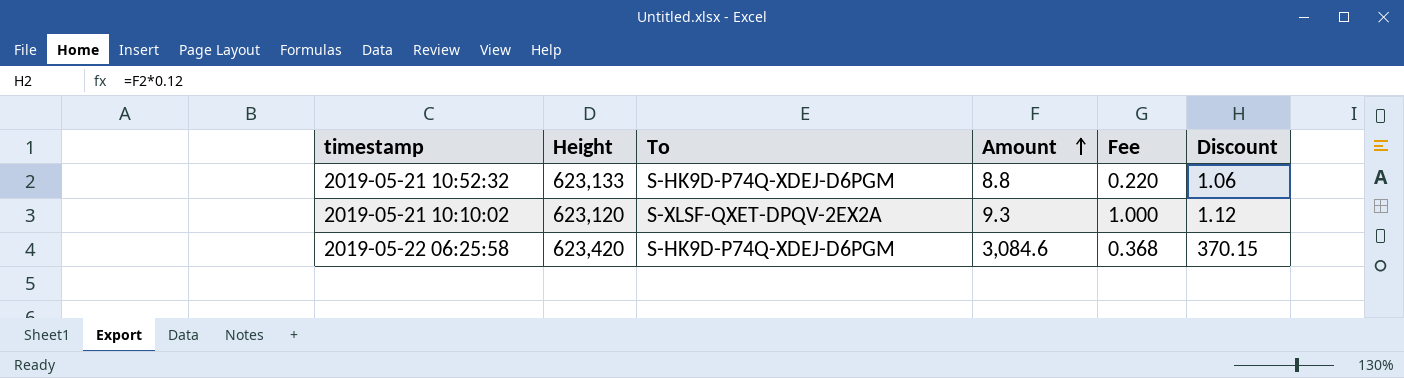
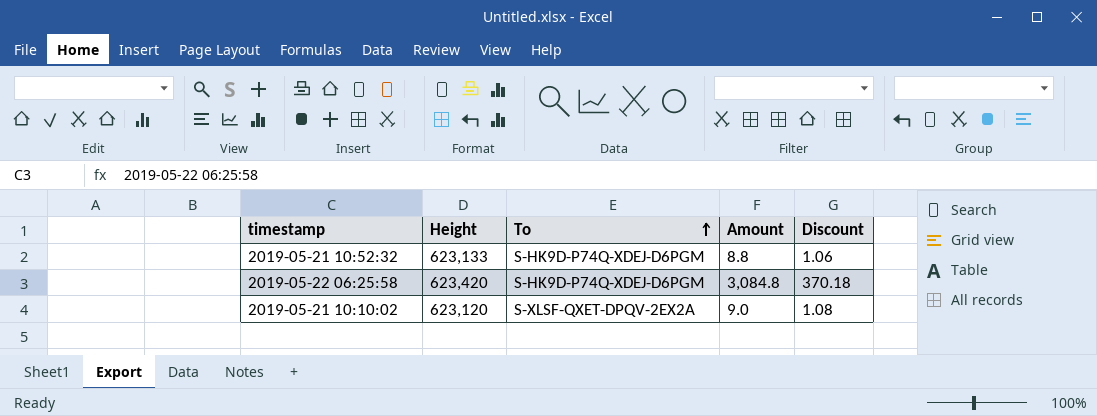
row order: Amount ascending -> To ascending
column Fee | position: 5 -> none
2019-05-22 06:25:58 | Amount: 3,084.6 -> 3,084.8
2019-05-22 06:25:58 | Discount: 370.15 -> 370.18
2019-05-21 10:10:02 | Amount: 9.3 -> 9.0
2019-05-21 10:10:02 | Discount: 1.12 -> 1.08

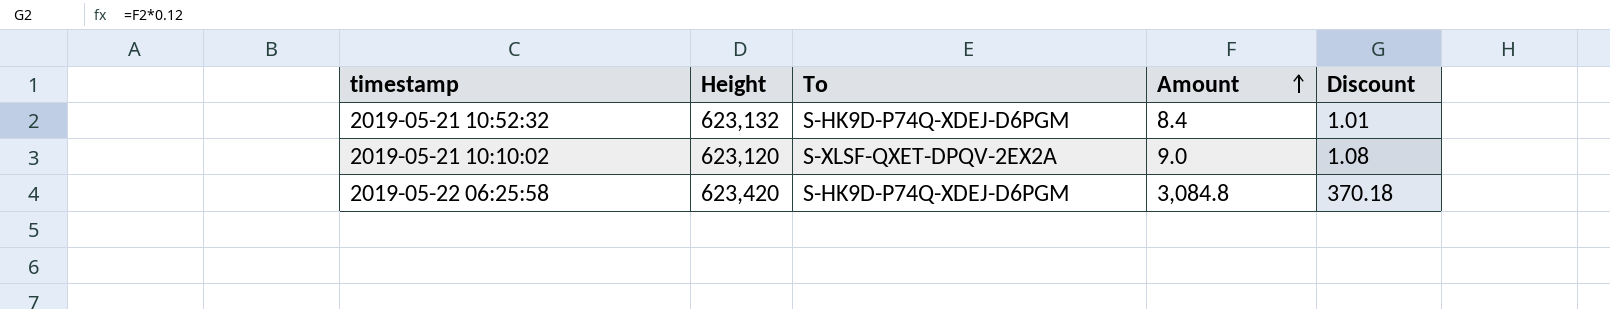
row order: To ascending -> Amount ascending
2019-05-21 10:52:32 | Height: 623,133 -> 623,132
2019-05-21 10:52:32 | Amount: 8.8 -> 8.4
2019-05-21 10:52:32 | Discount: 1.06 -> 1.01

